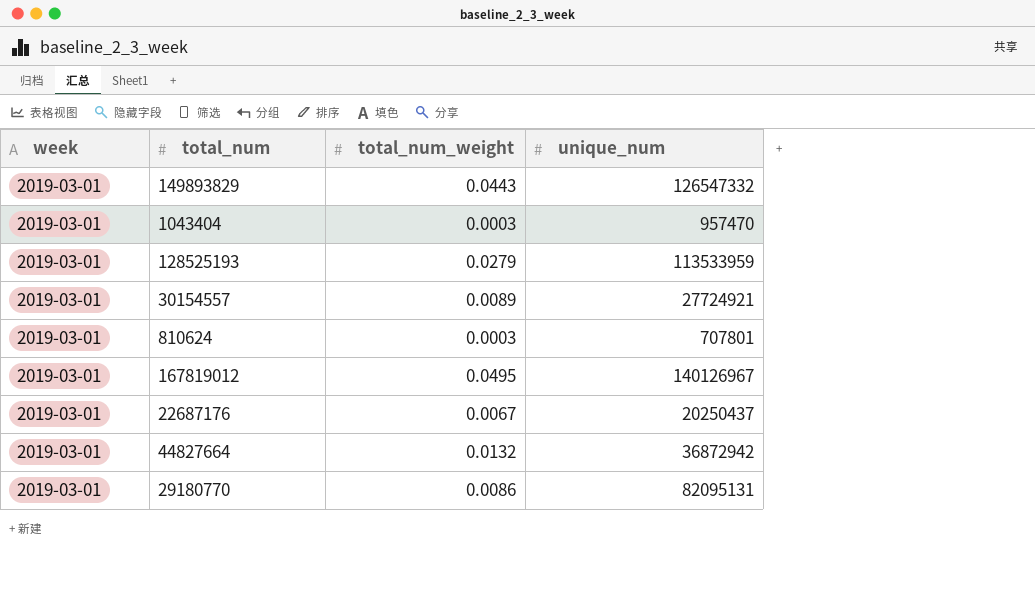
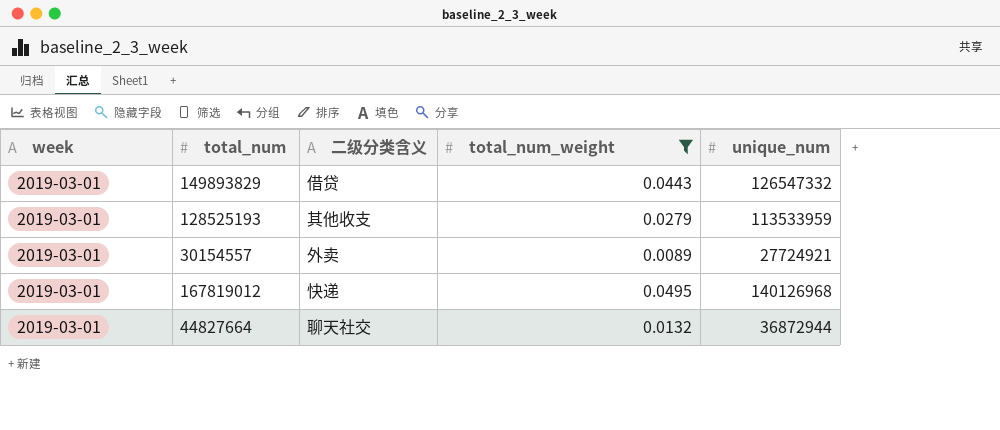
filter: none -> total_num_weight >= 0.0089
column 二级分类含义 | position: none -> 3
167819012 | unique_num: 140126967 -> 140126968
44827664 | unique_num: 36872942 -> 36872944

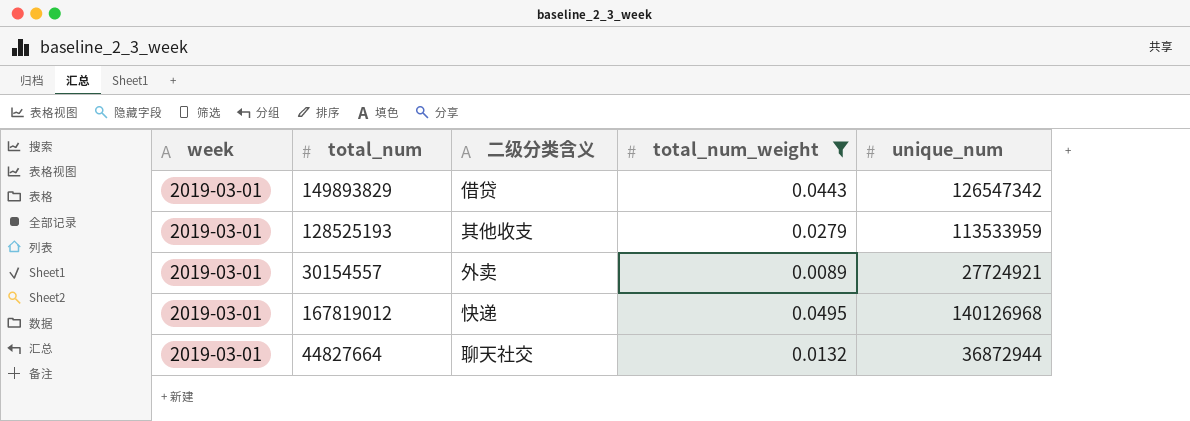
149893829 | unique_num: 126547332 -> 126547342

